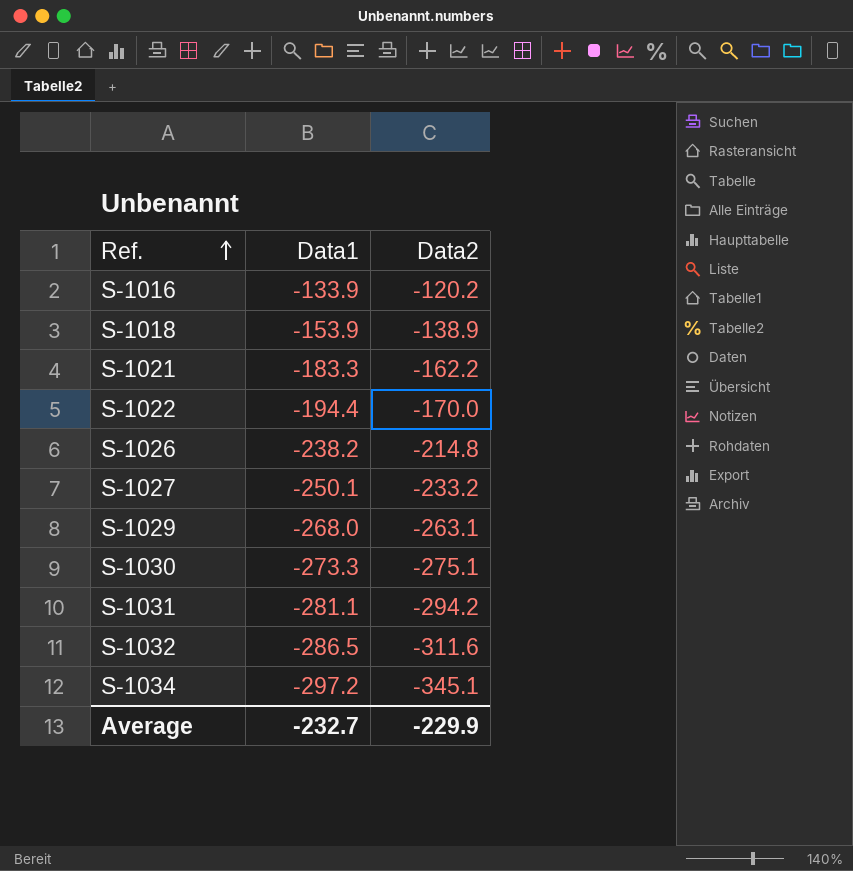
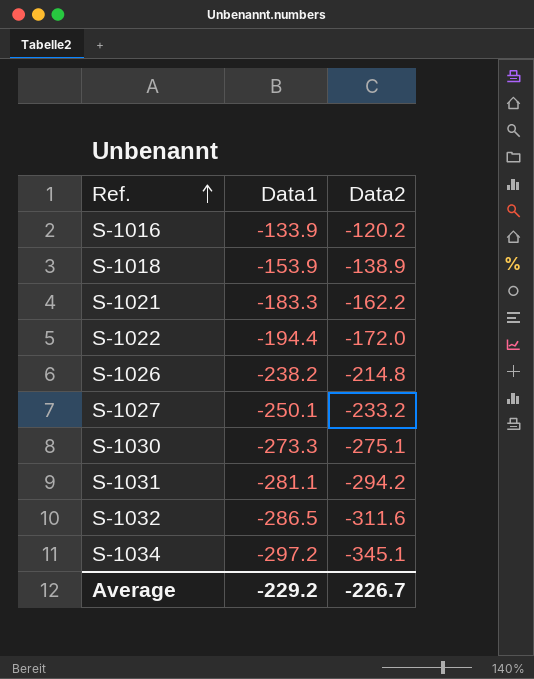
row S-1029: -268.0 | -263.1 -> none
S-1022 | Data2: -170.0 -> -172.0
Average | Data1: -232.7 -> -229.2
Average | Data2: -229.9 -> -226.7

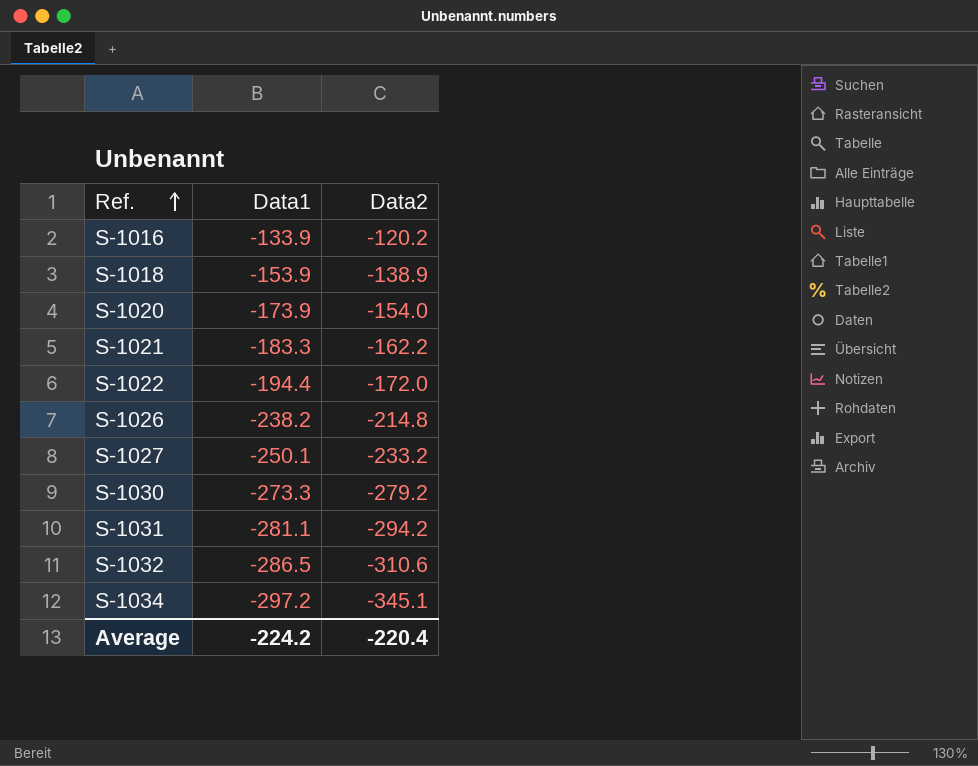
row S-1020: none -> -173.9 | -154.0
S-1030 | Data2: -275.1 -> -279.2
S-1032 | Data2: -311.6 -> -310.6
Average | Data1: -229.2 -> -224.2
Average | Data2: -226.7 -> -220.4

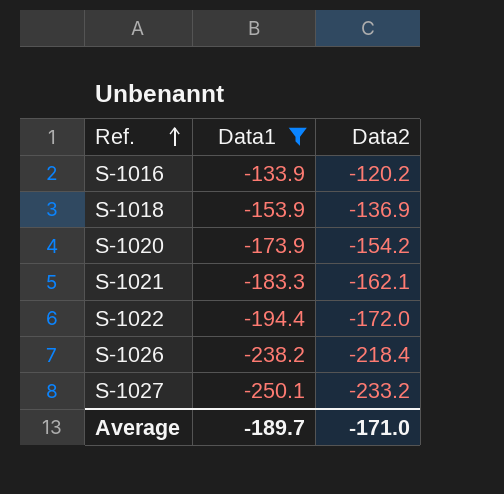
filter: none -> Data1 >= -250.1
S-1018 | Data2: -138.9 -> -136.9
S-1020 | Data2: -154.0 -> -154.2
S-1021 | Data2: -162.2 -> -162.1
S-1026 | Data2: -214.8 -> -218.4
Average | Data1: -224.2 -> -189.7
Average | Data2: -220.4 -> -171.0

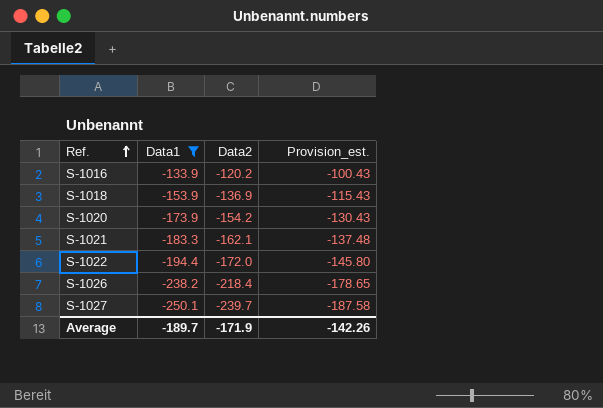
column Provision_est. | formula: none -> [Data1] * 0.75
S-1027 | Data2: -233.2 -> -239.7
Average | Data2: -171.0 -> -171.9

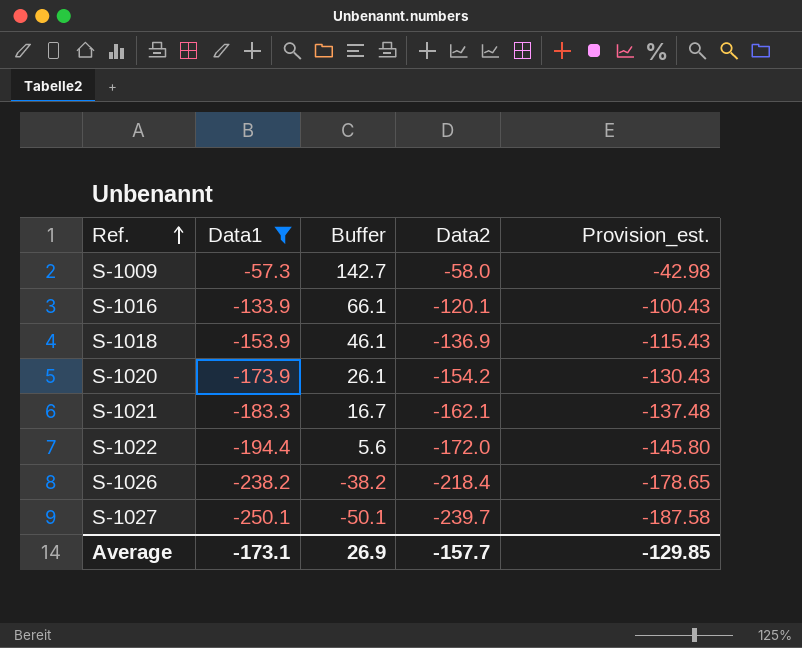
column Buffer | formula: none -> [Data1] + 200
row S-1009: none -> -57.3 | 142.7 | -58.0 | -42.98
S-1016 | Data2: -120.2 -> -120.1
Average | Data1: -189.7 -> -173.1
Average | Data2: -171.9 -> -157.7
Average | Provision_est.: -142.26 -> -129.85

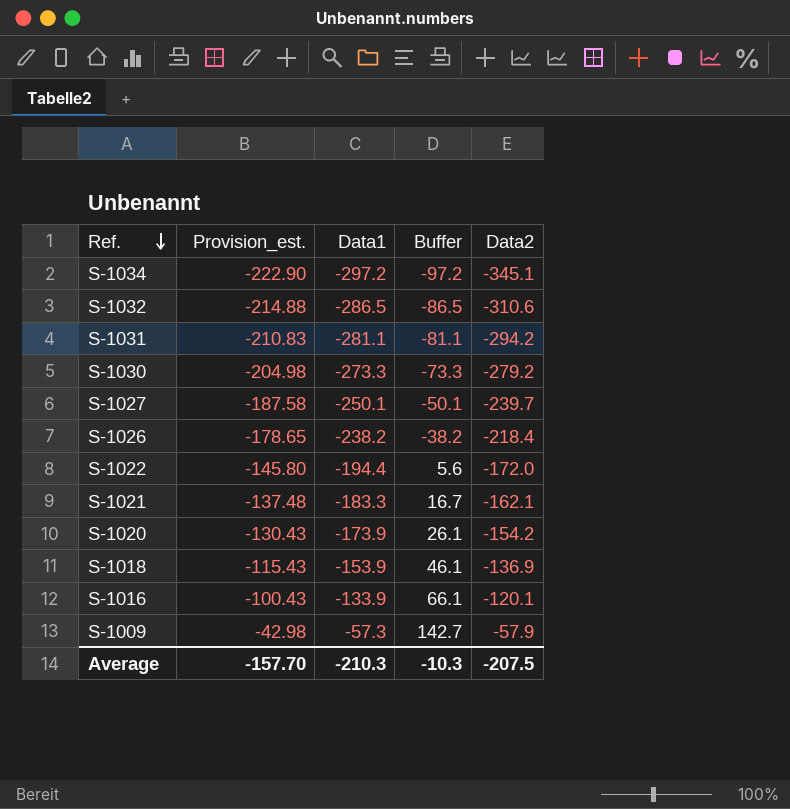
filter: Data1 >= -250.1 -> none
row order: Ref. ascending -> Ref. descending
column Provision_est. | position: 5 -> 2
S-1009 | Data2: -58.0 -> -57.9
Average | Provision_est.: -129.85 -> -157.70
Average | Data1: -173.1 -> -210.3
Average | Buffer: 26.9 -> -10.3
Average | Data2: -157.7 -> -207.5

